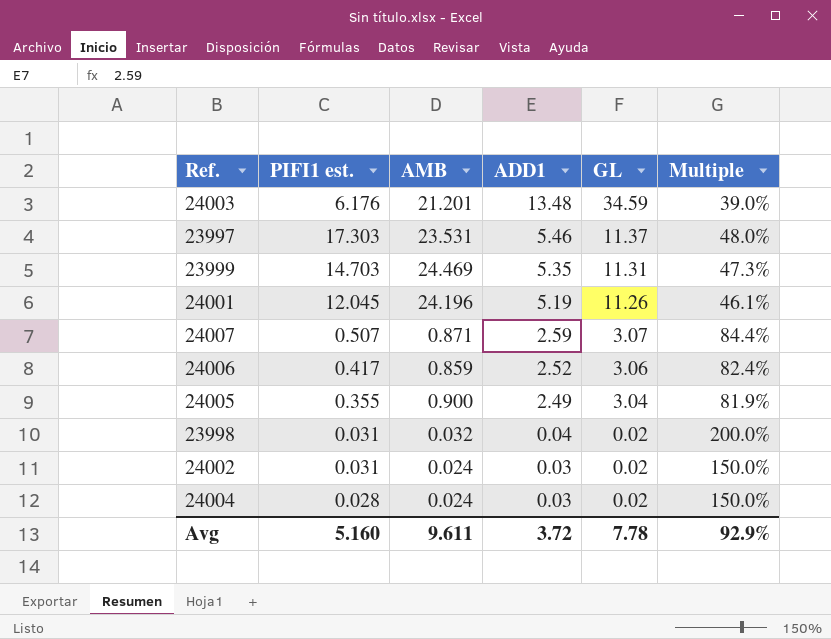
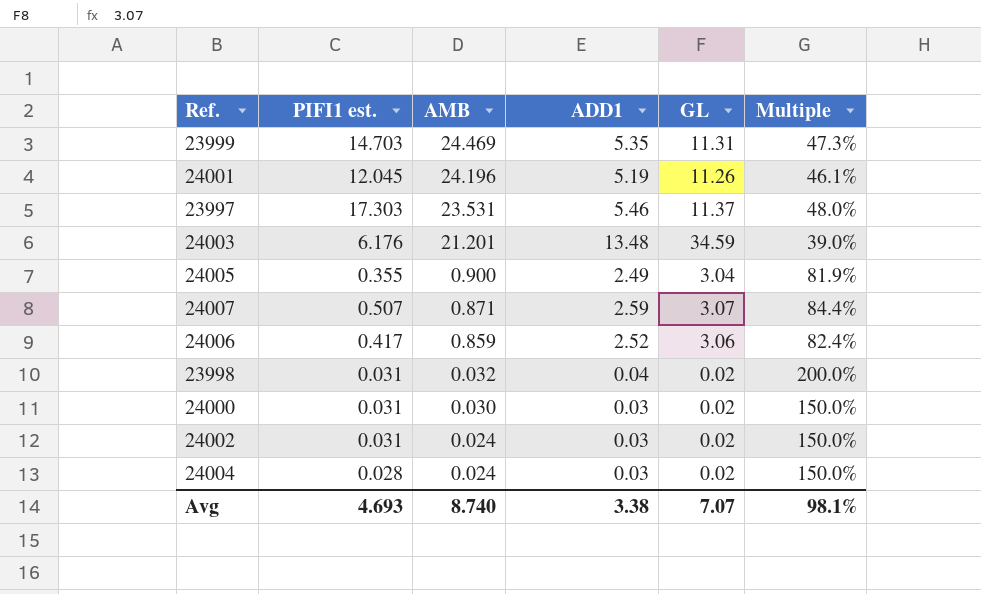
row order: ADD1 descending -> AMB descending
row 24000: none -> 0.031 | 0.030 | 0.03 | 0.02 | 150.0%
Avg | PIFI1 est.: 5.160 -> 4.693
Avg | AMB: 9.611 -> 8.740
Avg | ADD1: 3.72 -> 3.38
Avg | GL: 7.78 -> 7.07
Avg | Multiple: 92.9% -> 98.1%

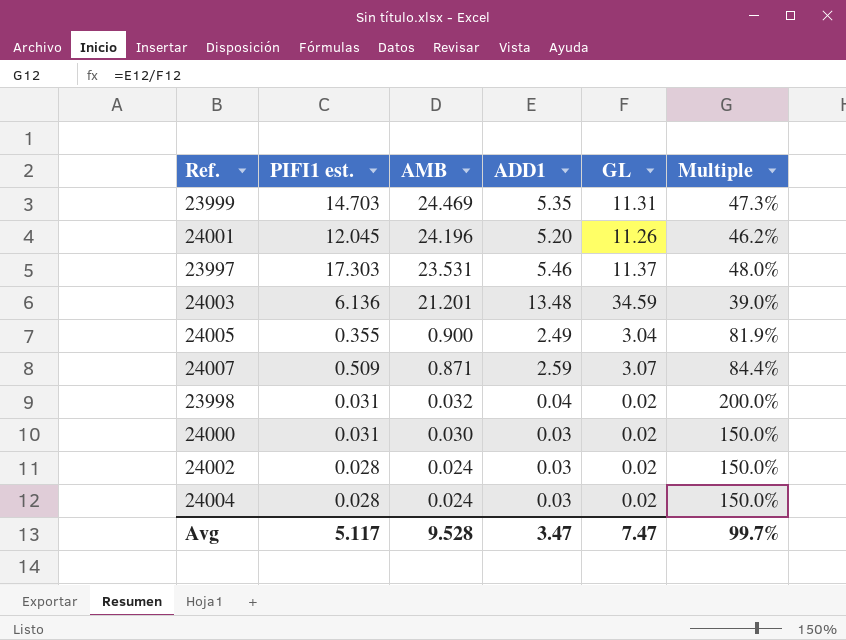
row 24006: 0.417 | 0.859 | 2.52 | 3.06 | 82.4% -> none
24001 | ADD1: 5.19 -> 5.20
24001 | Multiple: 46.1% -> 46.2%
24003 | PIFI1 est.: 6.176 -> 6.136
24007 | PIFI1 est.: 0.507 -> 0.509
24002 | PIFI1 est.: 0.031 -> 0.028
Avg | PIFI1 est.: 4.693 -> 5.117
Avg | AMB: 8.740 -> 9.528
Avg | ADD1: 3.38 -> 3.47
Avg | GL: 7.07 -> 7.47
Avg | Multiple: 98.1% -> 99.7%

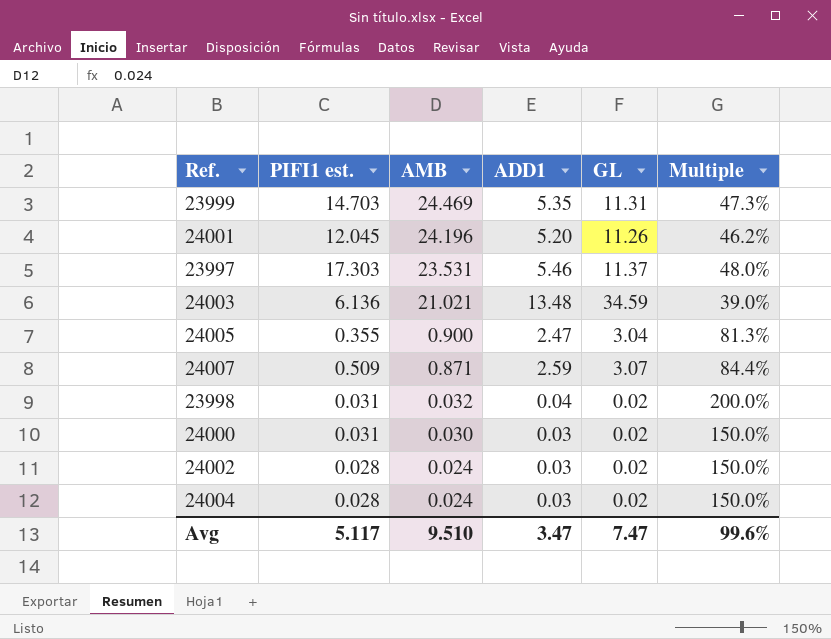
24003 | AMB: 21.201 -> 21.021
24005 | ADD1: 2.49 -> 2.47
24005 | Multiple: 81.9% -> 81.3%
Avg | AMB: 9.528 -> 9.510
Avg | Multiple: 99.7% -> 99.6%

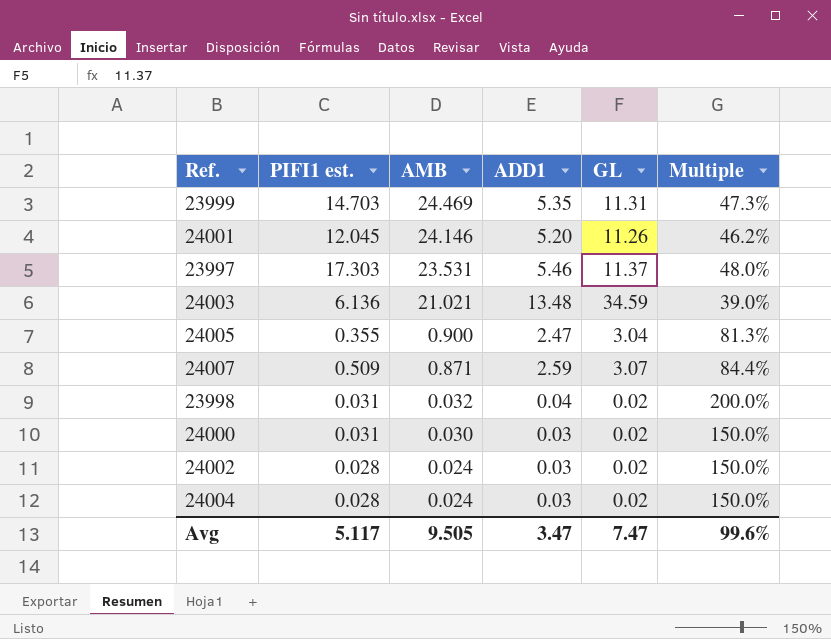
24001 | AMB: 24.196 -> 24.146
Avg | AMB: 9.510 -> 9.505

